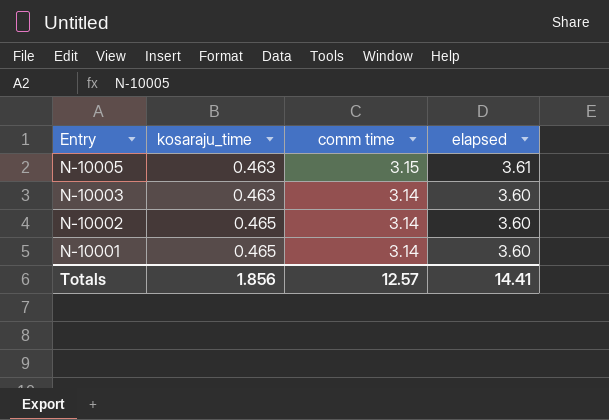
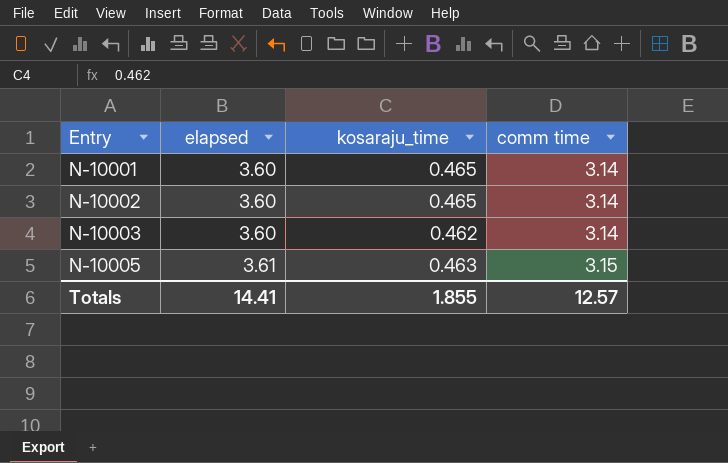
row order: Entry descending -> Entry ascending
column elapsed | position: 4 -> 2
N-10003 | kosaraju_time: 0.463 -> 0.462
Totals | kosaraju_time: 1.856 -> 1.855

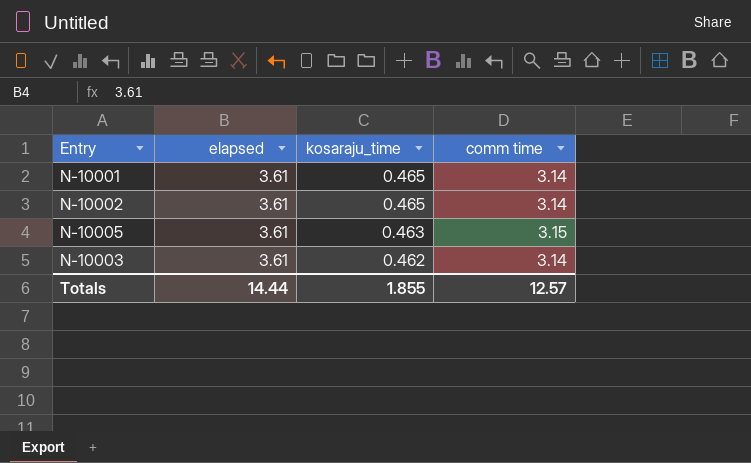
row order: Entry ascending -> kosaraju_time descending
N-10001 | elapsed: 3.60 -> 3.61
N-10002 | elapsed: 3.60 -> 3.61
N-10003 | elapsed: 3.60 -> 3.61
Totals | elapsed: 14.41 -> 14.44

